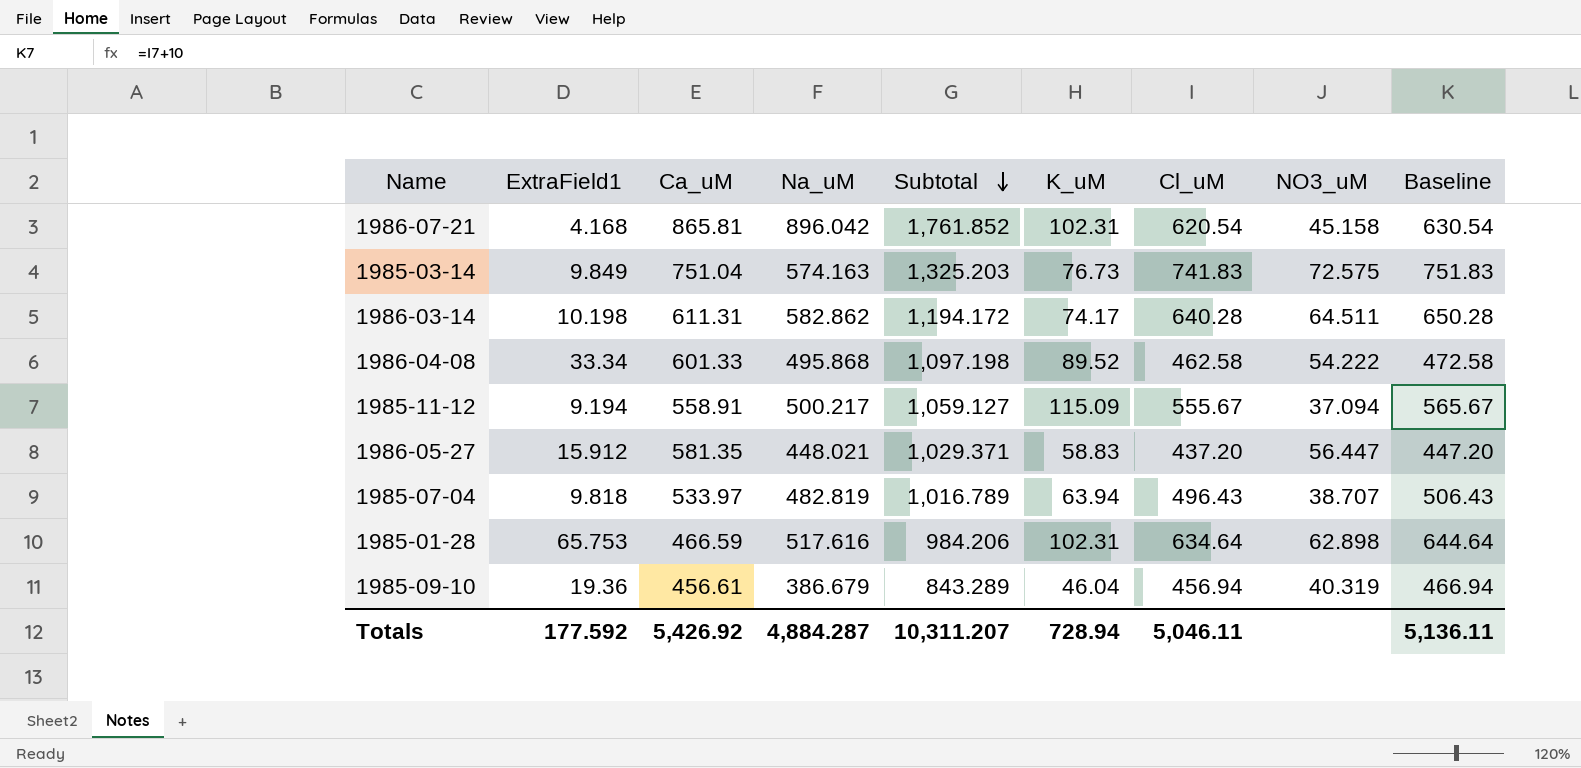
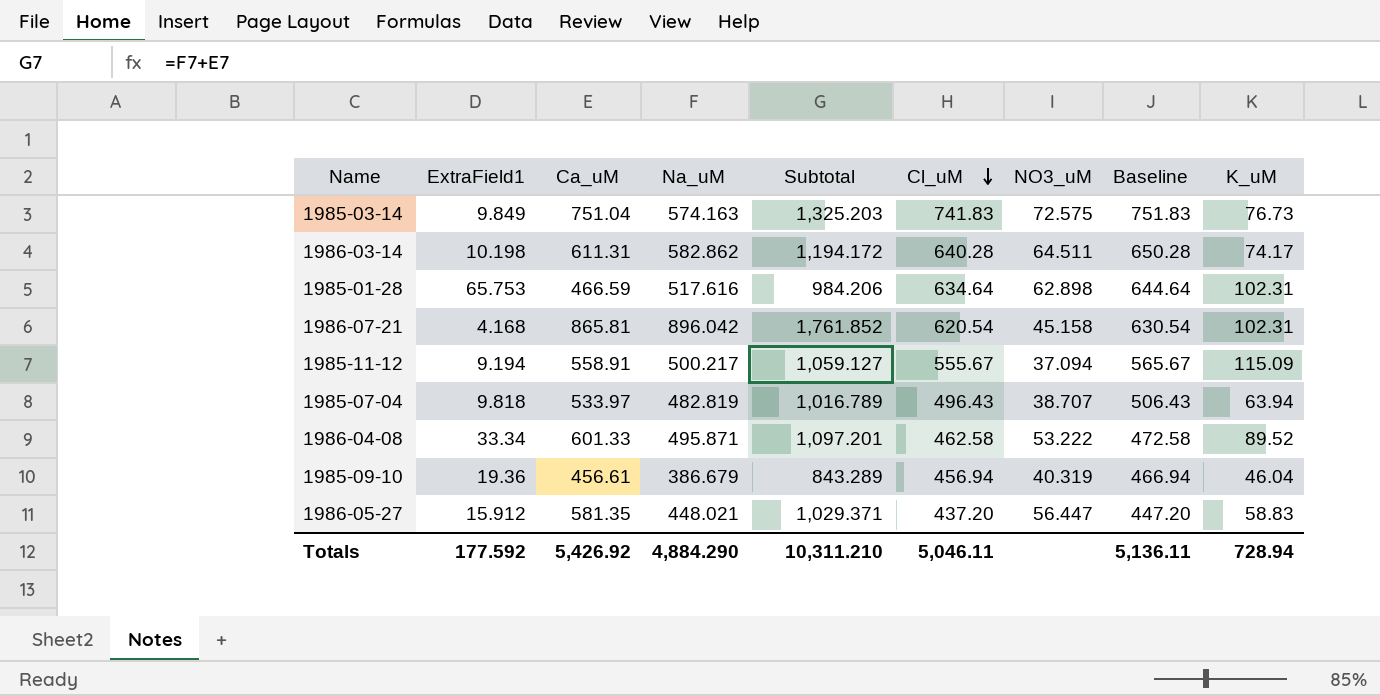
row order: Subtotal descending -> Cl_uM descending
column K_uM | position: 6 -> 9
1986-04-08 | Na_uM: 495.868 -> 495.871
1986-04-08 | Subtotal: 1,097.198 -> 1,097.201
1986-04-08 | NO3_uM: 54.222 -> 53.222
Totals | Na_uM: 4,884.287 -> 4,884.290
Totals | Subtotal: 10,311.207 -> 10,311.210

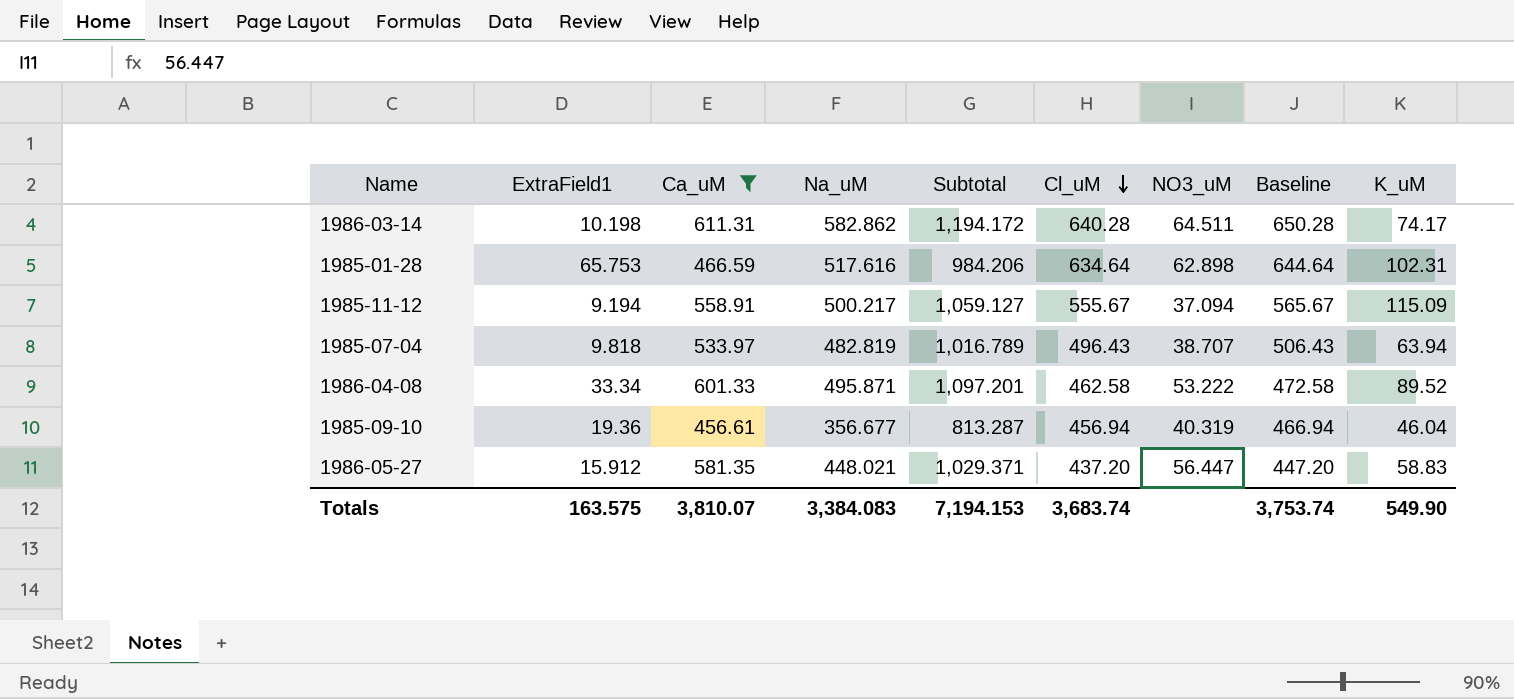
filter: none -> Ca_uM <= 611.31
1985-09-10 | Na_uM: 386.679 -> 356.677
1985-09-10 | Subtotal: 843.289 -> 813.287
Totals | ExtraField1: 177.592 -> 163.575
Totals | Ca_uM: 5,426.92 -> 3,810.07
Totals | Na_uM: 4,884.290 -> 3,384.083
Totals | Subtotal: 10,311.210 -> 7,194.153
Totals | Cl_uM: 5,046.11 -> 3,683.74
Totals | Baseline: 5,136.11 -> 3,753.74
Totals | K_uM: 728.94 -> 549.90

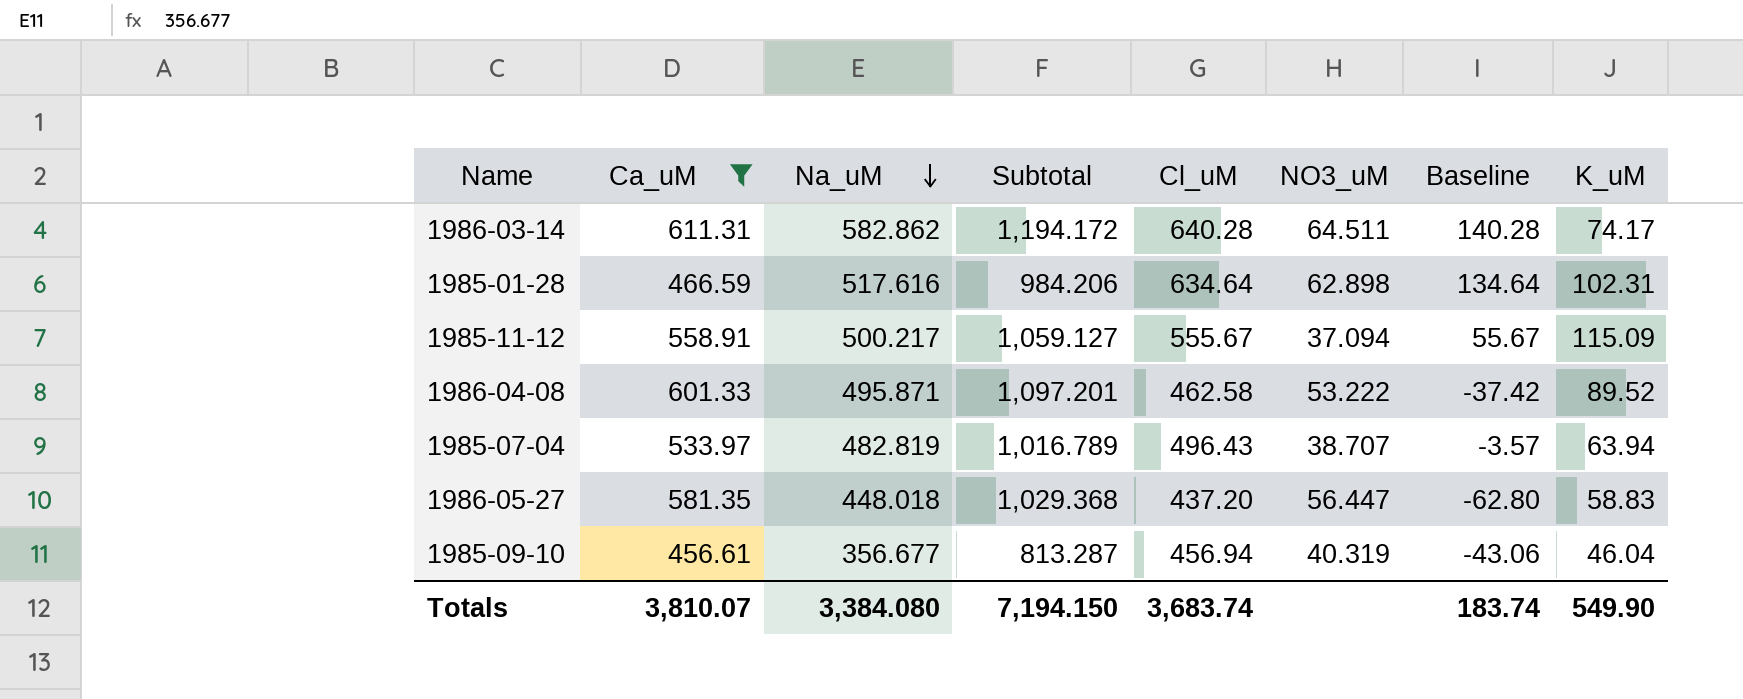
row order: Cl_uM descending -> Na_uM descending
column ExtraField1 | position: 2 -> none
column Baseline | formula: [Cl_uM] + 10 -> [Cl_uM] - 500
1986-05-27 | Na_uM: 448.021 -> 448.018
1986-05-27 | Subtotal: 1,029.371 -> 1,029.368
Totals | Na_uM: 3,384.083 -> 3,384.080
Totals | Subtotal: 7,194.153 -> 7,194.150
Totals | Baseline: 3,753.74 -> 183.74

